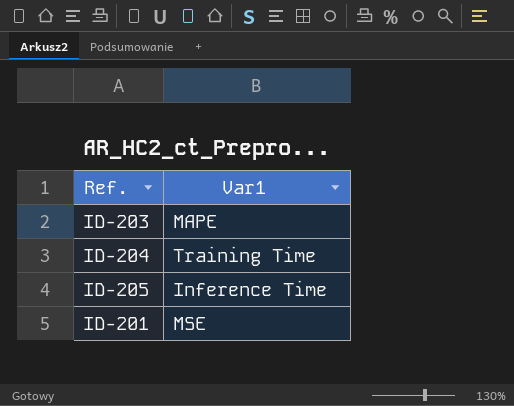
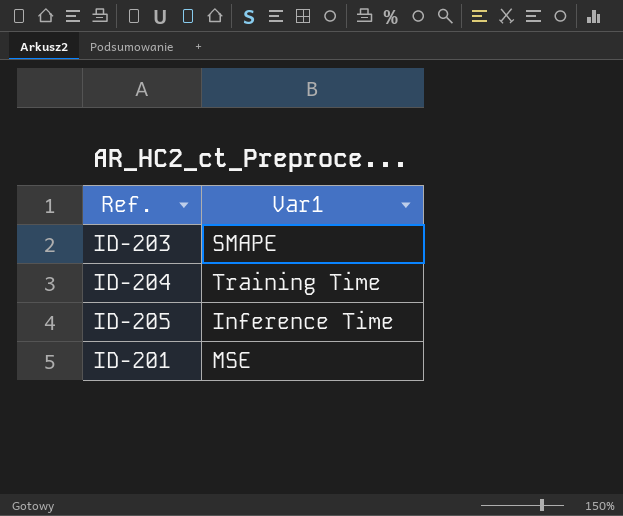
ID-203 | Var1: MAPE -> SMAPE

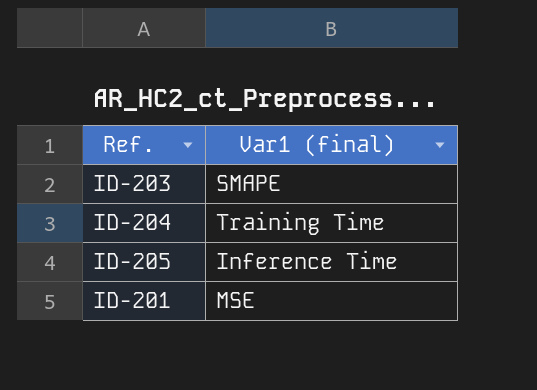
column name: Var1 -> Var1 (final)

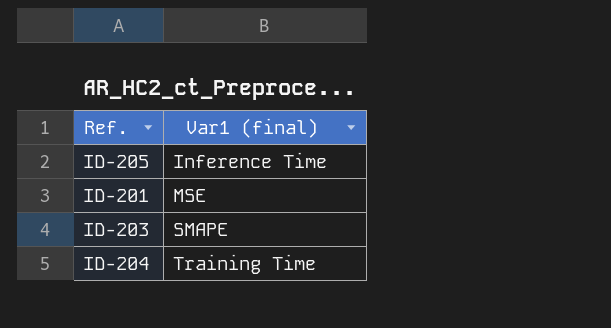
row order: none -> Var1 (final) ascending

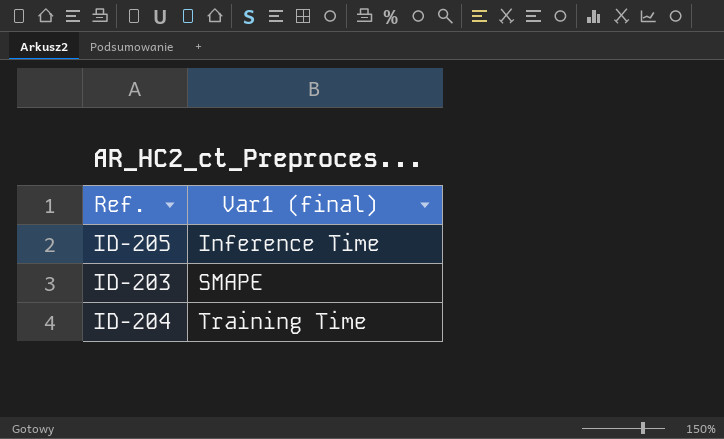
row ID-201: MSE -> none

